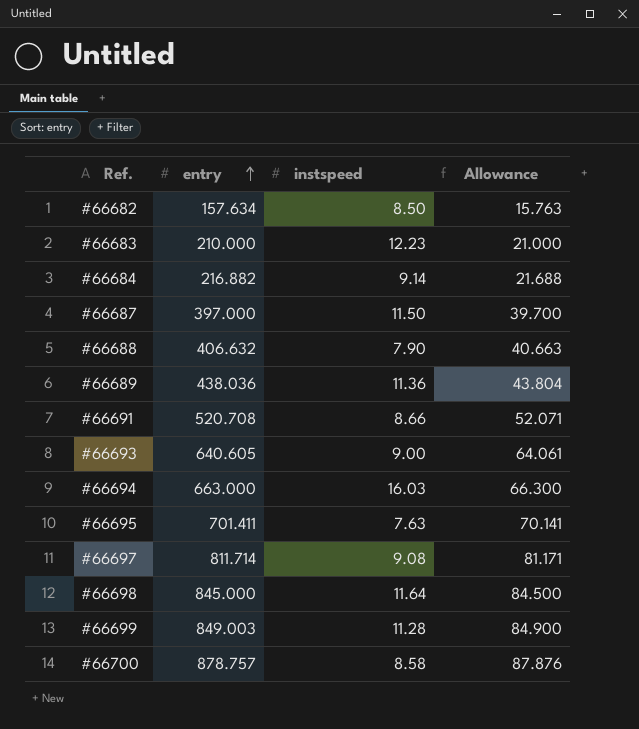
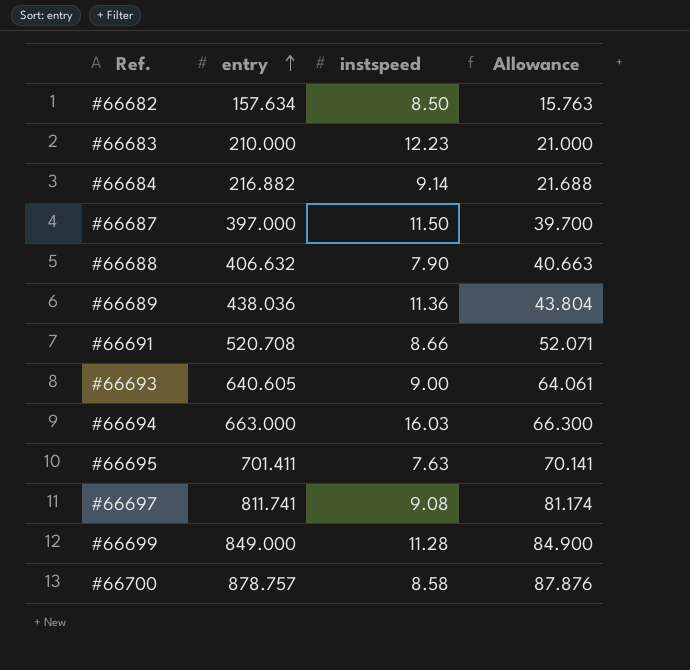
row #66698: 845.000 | 11.64 | 84.500 -> none
#66697 | entry: 811.714 -> 811.741
#66697 | Allowance: 81.171 -> 81.174
#66699 | entry: 849.003 -> 849.000

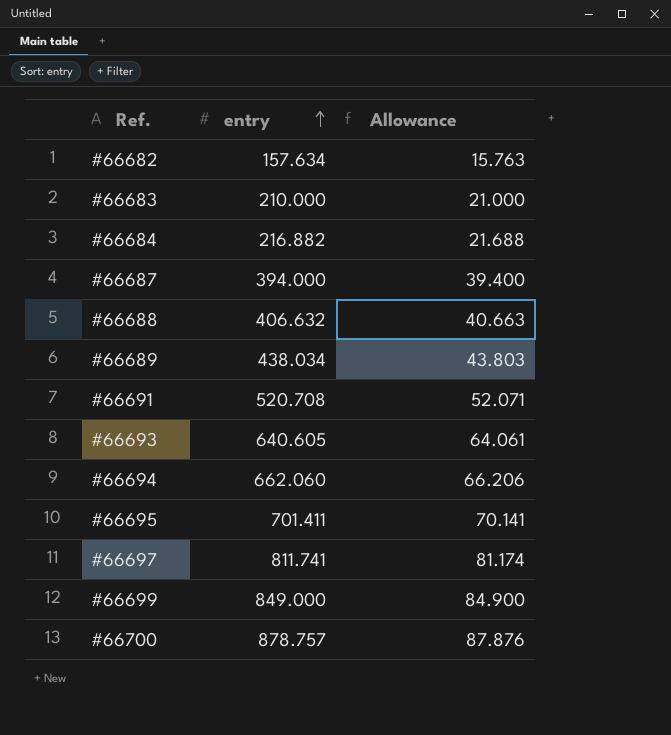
column instspeed | position: 3 -> none
#66687 | entry: 397.000 -> 394.000
#66687 | Allowance: 39.700 -> 39.400
#66689 | entry: 438.036 -> 438.034
#66689 | Allowance: 43.804 -> 43.803
#66694 | entry: 663.000 -> 662.060
#66694 | Allowance: 66.300 -> 66.206

